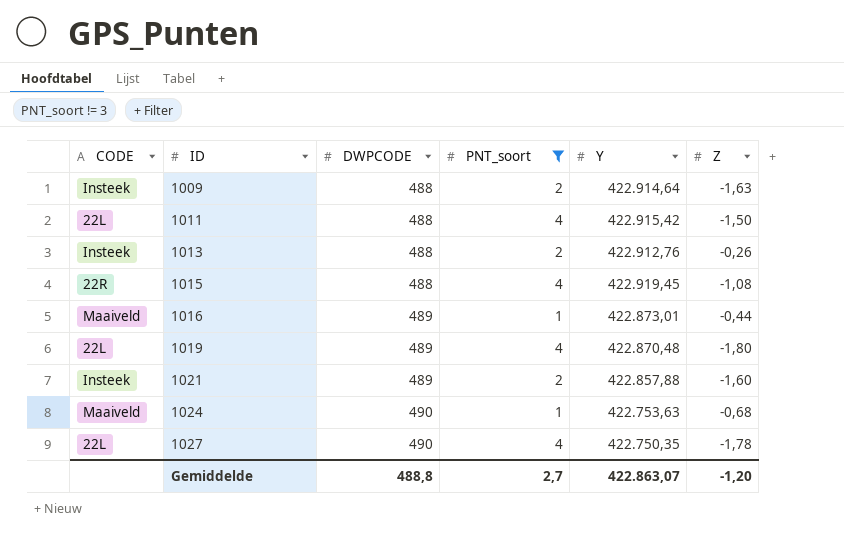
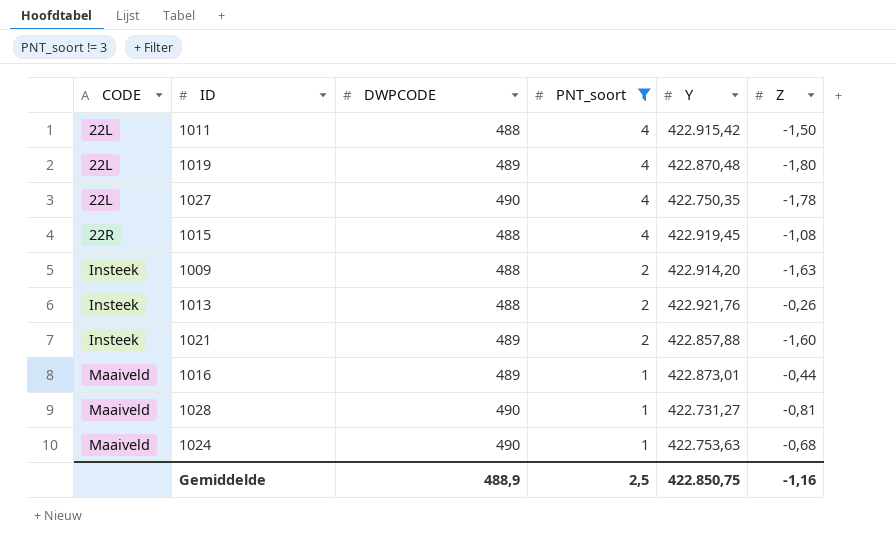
row order: ID ascending -> CODE ascending
1009 | Y: 422.914,64 -> 422.914,20
1013 | Y: 422.912,76 -> 422.921,76
row 1028: none -> Maaiveld | 490 | 1 | 422.731,27 | -0,81
Gemiddelde | DWPCODE: 488,8 -> 488,9
Gemiddelde | PNT_soort: 2,7 -> 2,5
Gemiddelde | Y: 422.863,07 -> 422.850,75
Gemiddelde | Z: -1,20 -> -1,16

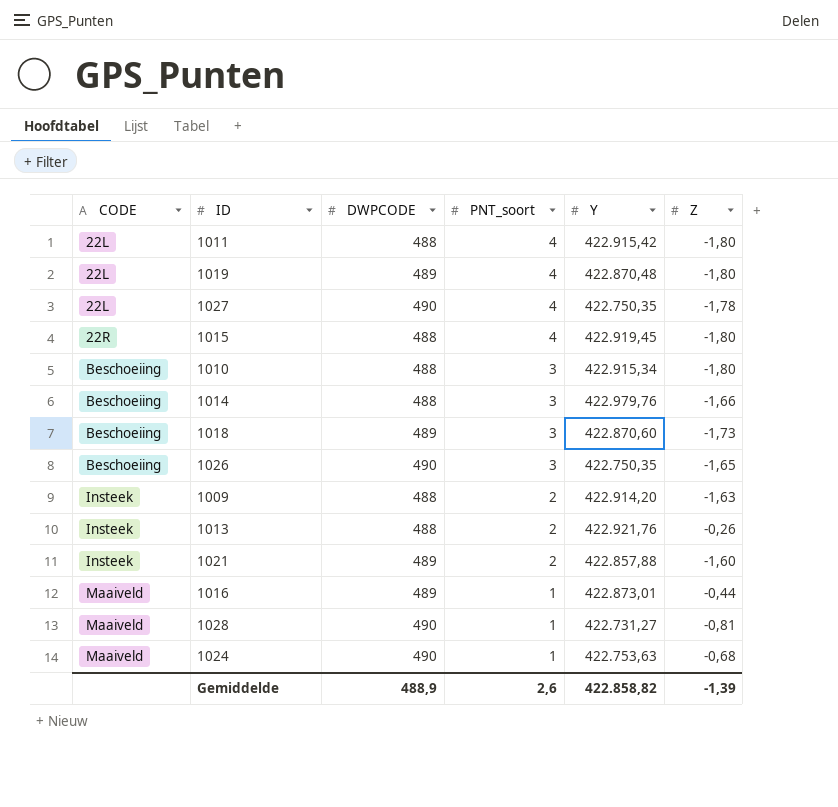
filter: PNT_soort != 3 -> none
1011 | Z: -1,50 -> -1,80
1015 | Z: -1,08 -> -1,80
Gemiddelde | PNT_soort: 2,5 -> 2,6
Gemiddelde | Y: 422.850,75 -> 422.858,82
Gemiddelde | Z: -1,16 -> -1,39

